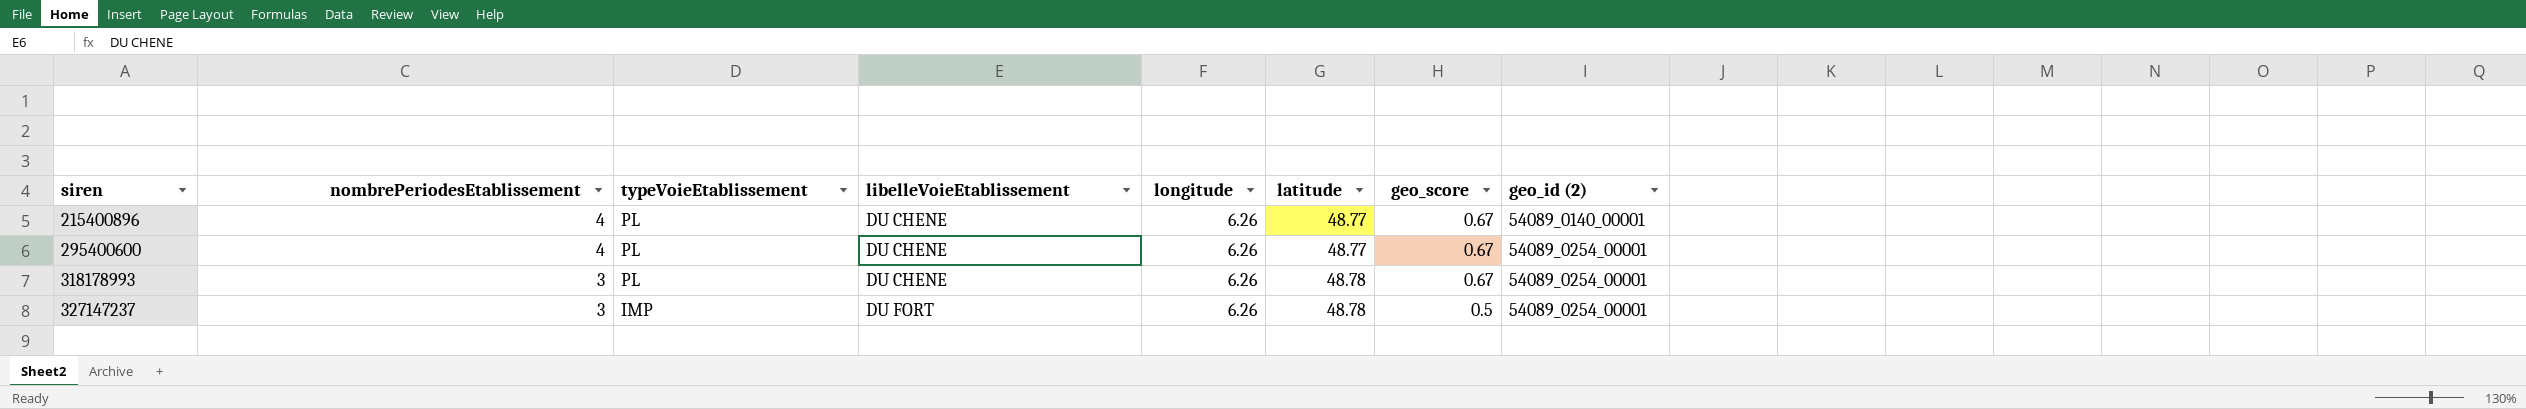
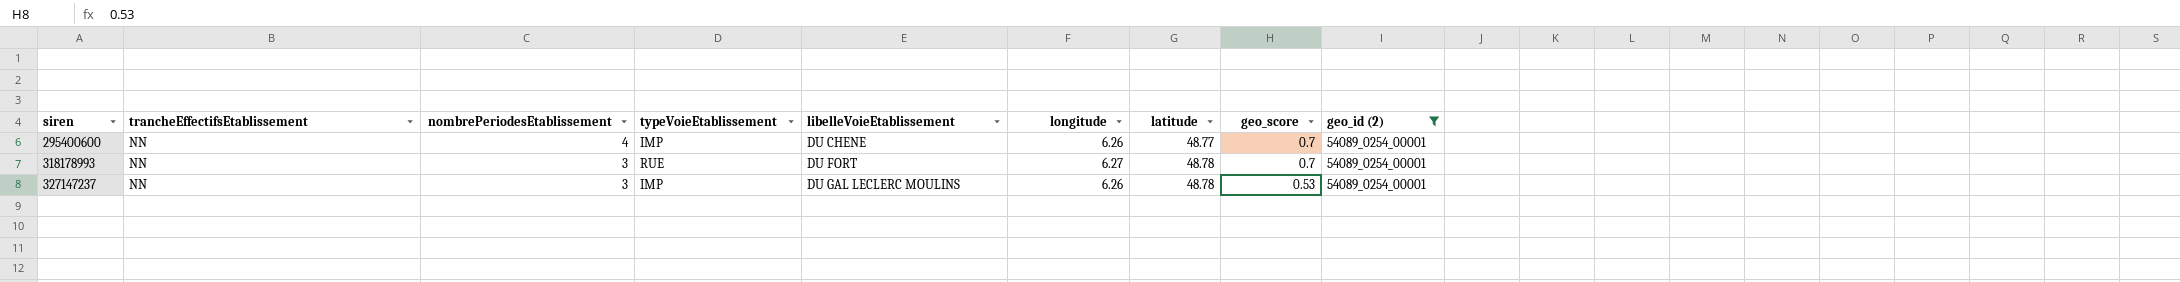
filter: none -> geo_id (2) = 54089_0254_00001
column trancheEffectifsEtablissement | position: none -> 2
295400600 | typeVoieEtablissement: PL -> IMP
295400600 | geo_score: 0.67 -> 0.7
318178993 | typeVoieEtablissement: PL -> RUE
318178993 | libelleVoieEtablissement: DU CHENE -> DU FORT
318178993 | longitude: 6.26 -> 6.27
318178993 | geo_score: 0.67 -> 0.7
327147237 | libelleVoieEtablissement: DU FORT -> DU GAL LECLERC MOULINS
327147237 | geo_score: 0.5 -> 0.53

